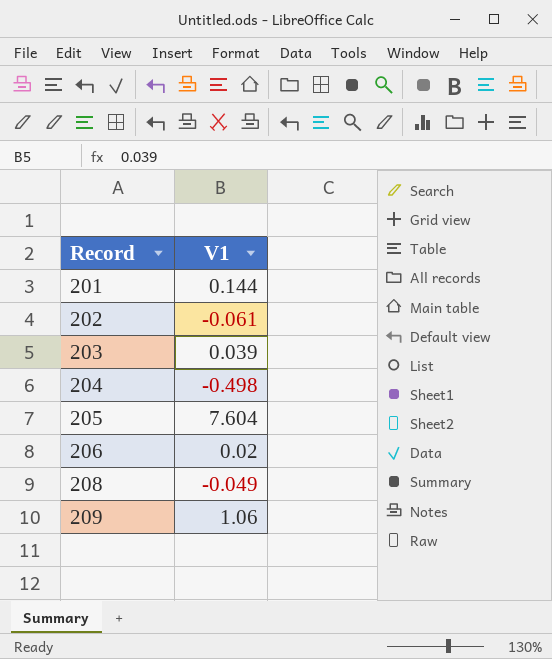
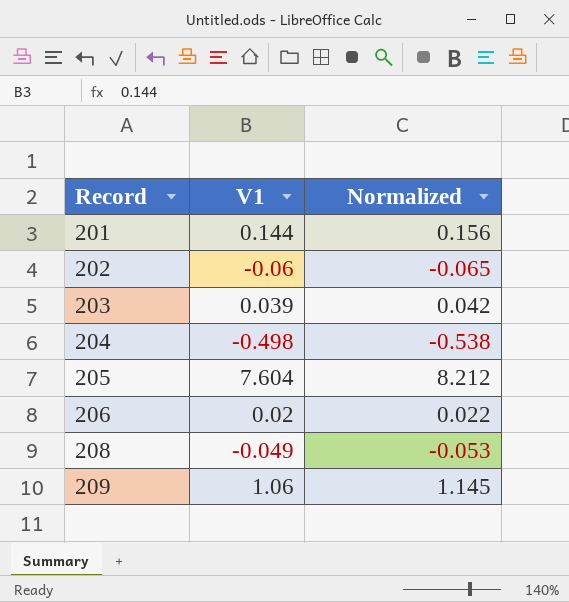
column Normalized | formula: none -> [V1] * 1.08
202 | V1: -0.061 -> -0.06

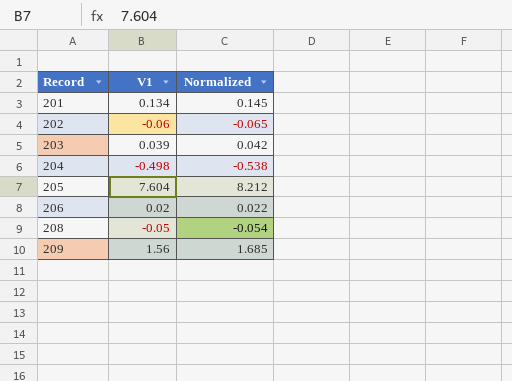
201 | V1: 0.144 -> 0.134
201 | Normalized: 0.156 -> 0.145
208 | V1: -0.049 -> -0.05
208 | Normalized: -0.053 -> -0.054
209 | V1: 1.06 -> 1.56
209 | Normalized: 1.145 -> 1.685

